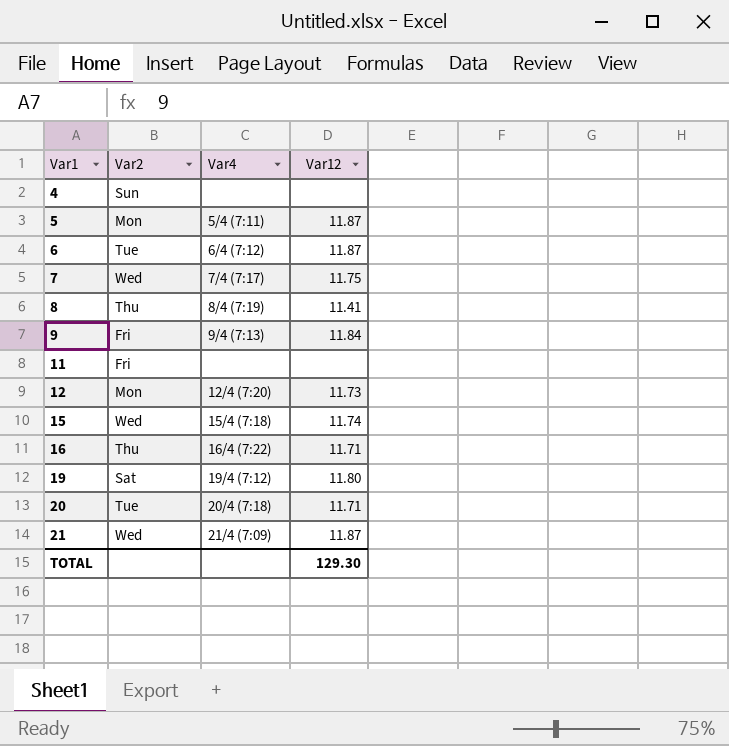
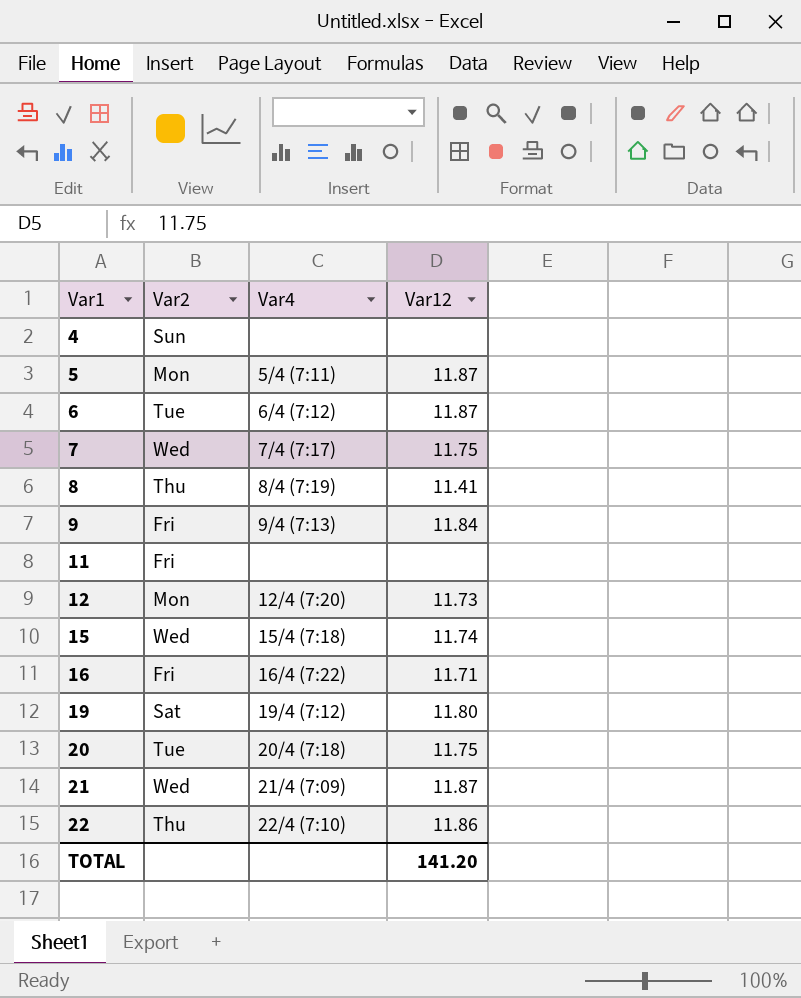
16 | Var2: Thu -> Fri
20 | Var12: 11.71 -> 11.75
row 22: none -> Thu | 22/4 (7:10) | 11.86
TOTAL | Var12: 129.30 -> 141.20

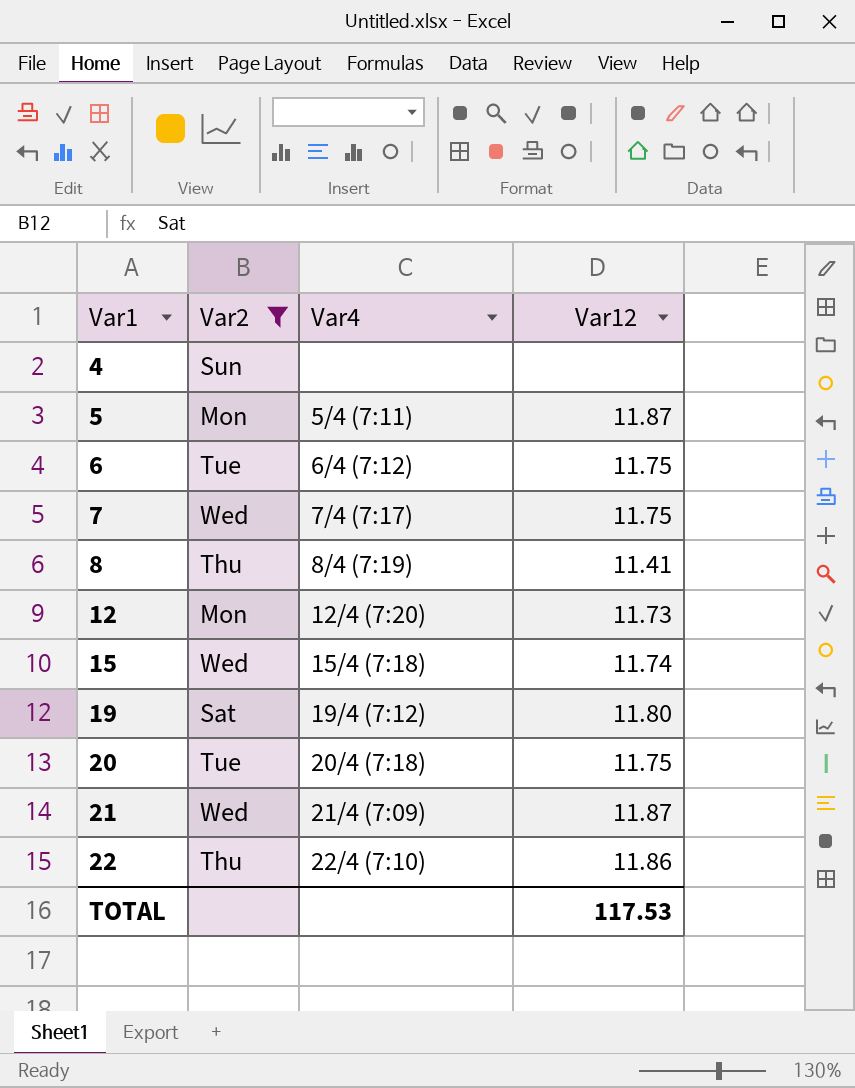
filter: none -> Var2 != Fri
6 | Var12: 11.87 -> 11.75
TOTAL | Var12: 141.20 -> 117.53

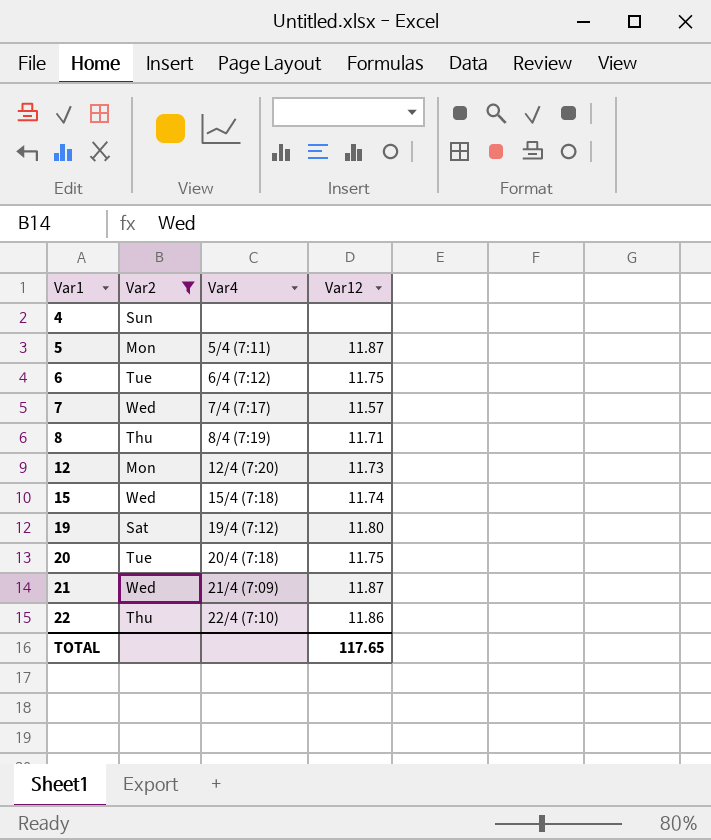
7 | Var12: 11.75 -> 11.57
8 | Var12: 11.41 -> 11.71
TOTAL | Var12: 117.53 -> 117.65

